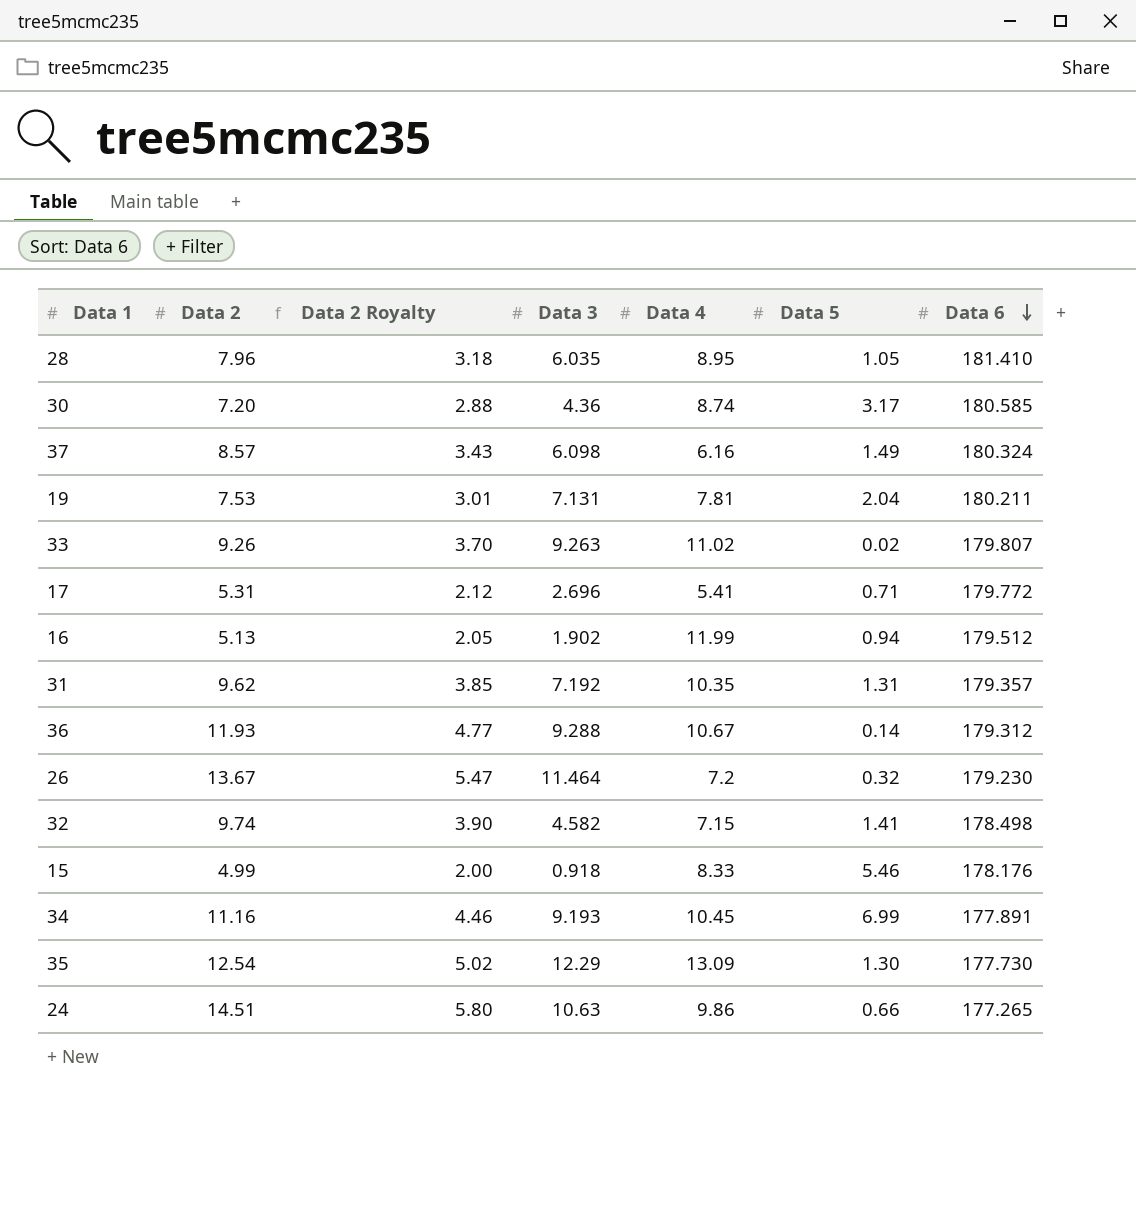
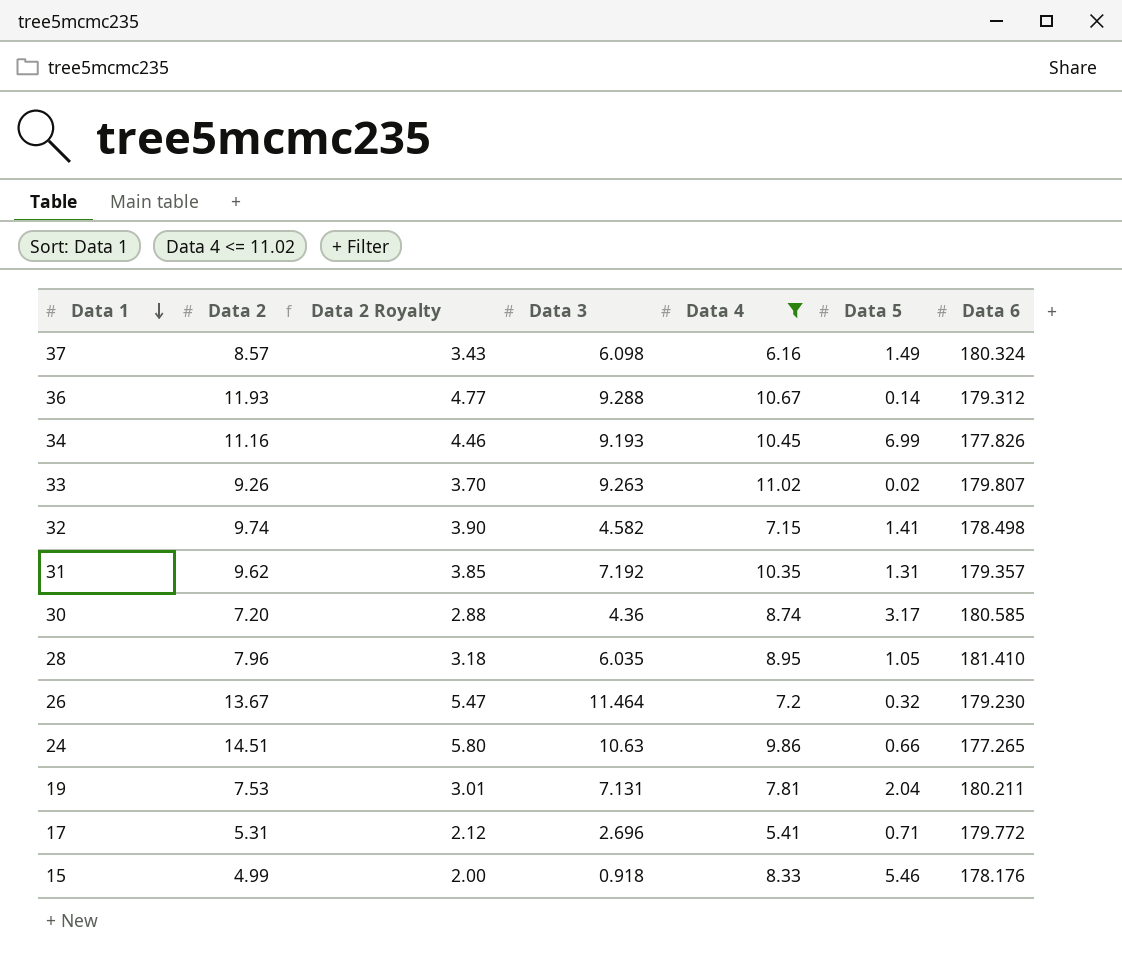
filter: none -> Data 4 <= 11.02
row order: Data 6 descending -> Data 1 descending
34 | Data 6: 177.891 -> 177.826

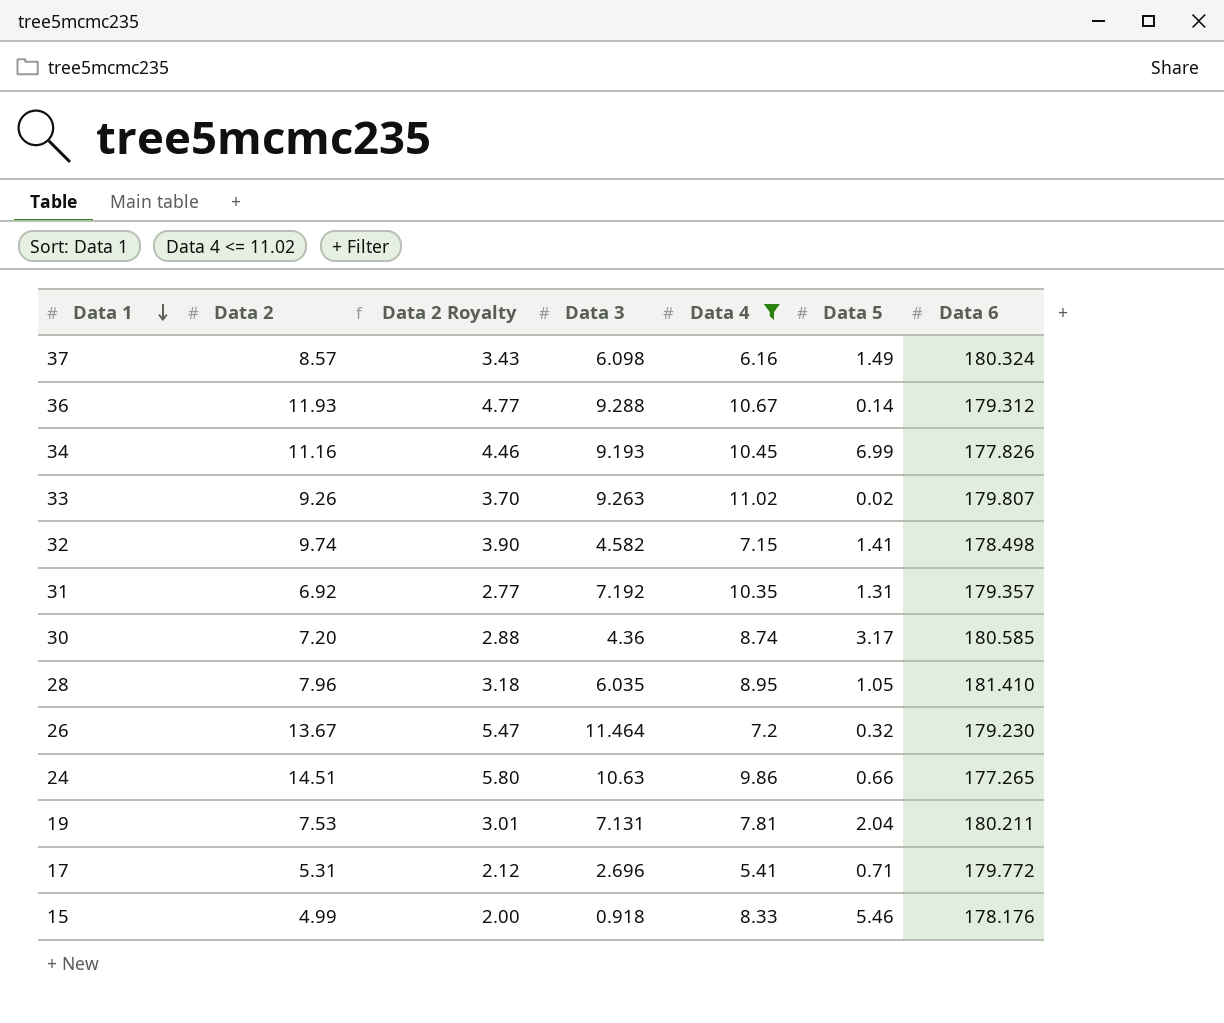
31 | Data 2: 9.62 -> 6.92
31 | Data 2 Royalty: 3.85 -> 2.77

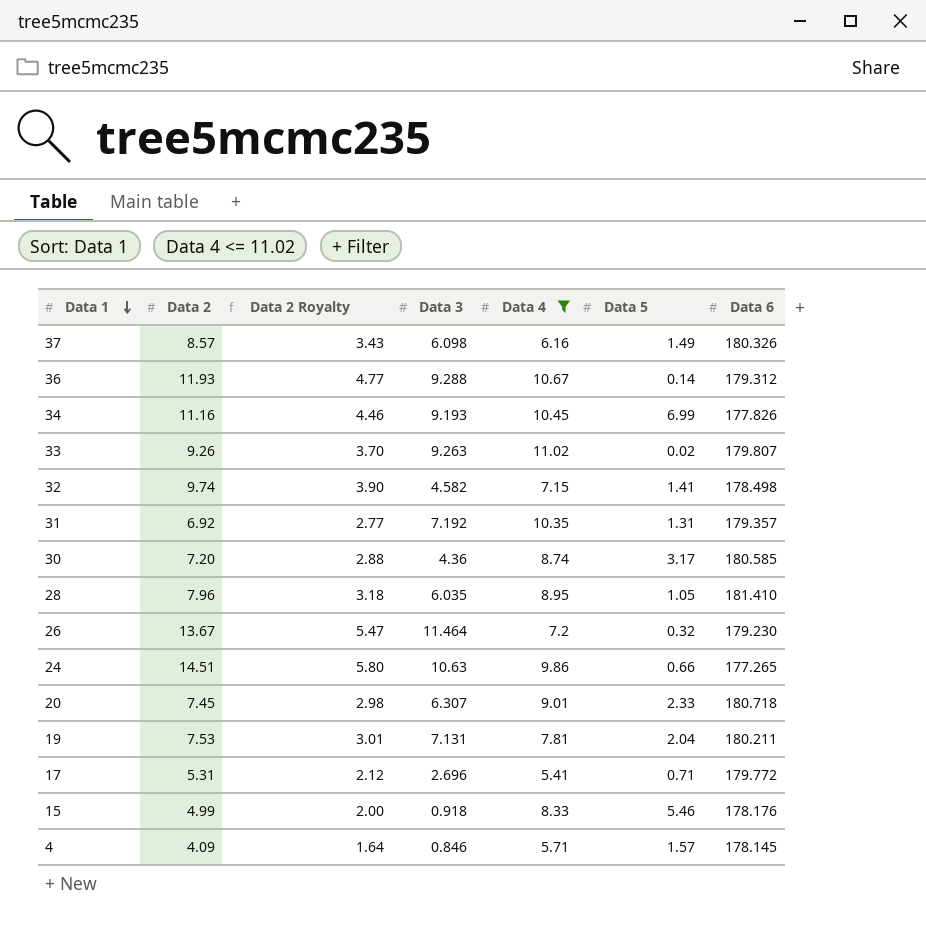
37 | Data 6: 180.324 -> 180.326
row 20: none -> 7.45 | 2.98 | 6.307 | 9.01 | 2.33 | 180.718
row 4: none -> 4.09 | 1.64 | 0.846 | 5.71 | 1.57 | 178.145

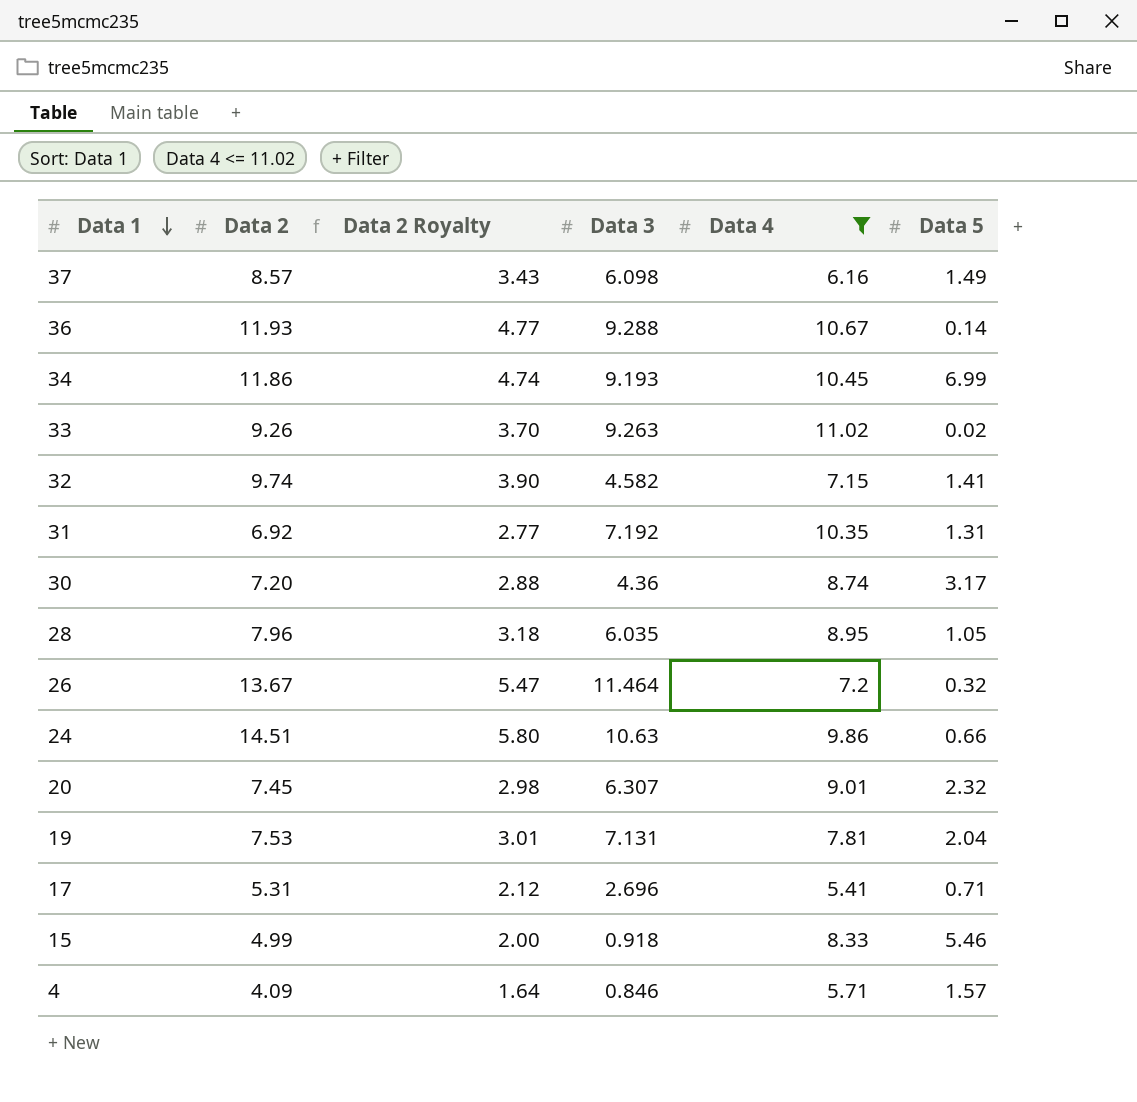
column Data 6 | position: 7 -> none
34 | Data 2: 11.16 -> 11.86
34 | Data 2 Royalty: 4.46 -> 4.74
20 | Data 5: 2.33 -> 2.32

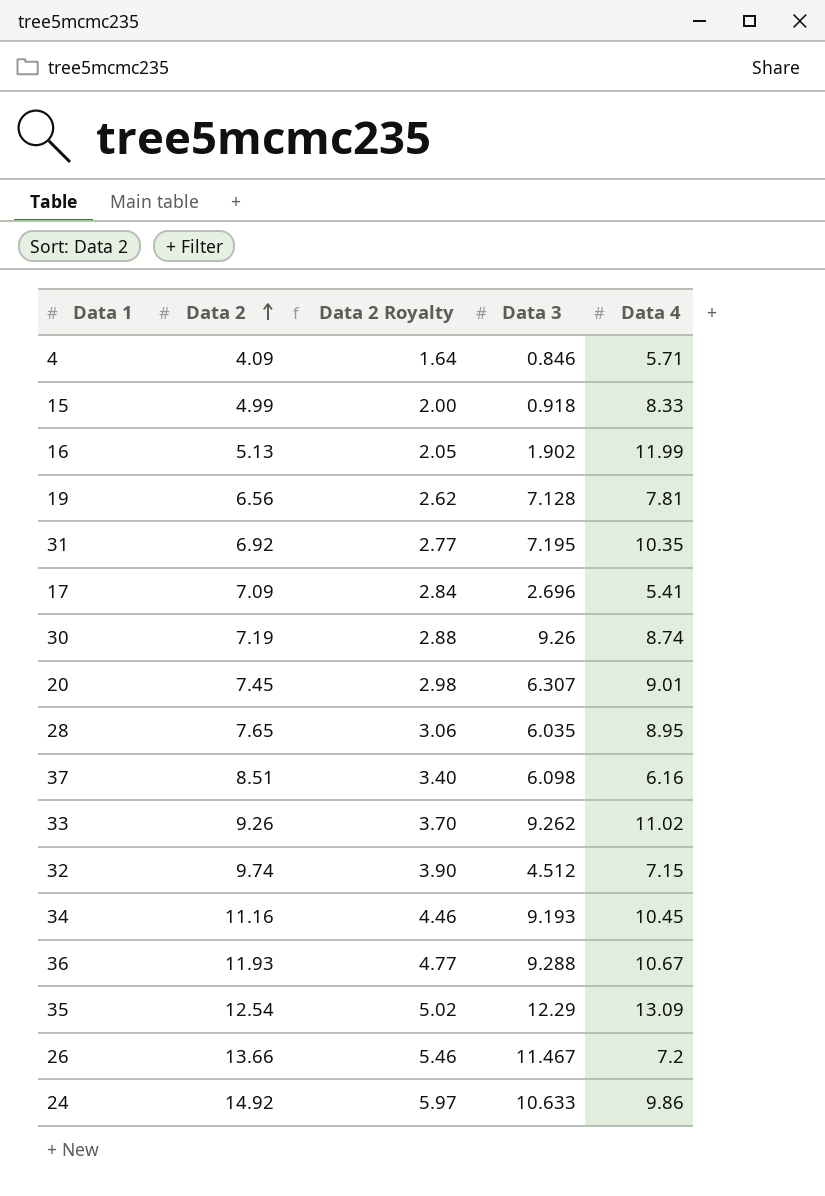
filter: Data 4 <= 11.02 -> none
row order: Data 1 descending -> Data 2 ascending
column Data 5 | position: 6 -> none
19 | Data 2: 7.53 -> 6.56
19 | Data 2 Royalty: 3.01 -> 2.62
19 | Data 3: 7.131 -> 7.128
31 | Data 3: 7.192 -> 7.195
17 | Data 2: 5.31 -> 7.09
17 | Data 2 Royalty: 2.12 -> 2.84
30 | Data 2: 7.20 -> 7.19
30 | Data 3: 4.36 -> 9.26
28 | Data 2: 7.96 -> 7.65
28 | Data 2 Royalty: 3.18 -> 3.06
37 | Data 2: 8.57 -> 8.51
37 | Data 2 Royalty: 3.43 -> 3.40
33 | Data 3: 9.263 -> 9.262
32 | Data 3: 4.582 -> 4.512
34 | Data 2: 11.86 -> 11.16
34 | Data 2 Royalty: 4.74 -> 4.46
26 | Data 2: 13.67 -> 13.66
26 | Data 2 Royalty: 5.47 -> 5.46
26 | Data 3: 11.464 -> 11.467
24 | Data 2: 14.51 -> 14.92
24 | Data 2 Royalty: 5.80 -> 5.97
24 | Data 3: 10.63 -> 10.633

